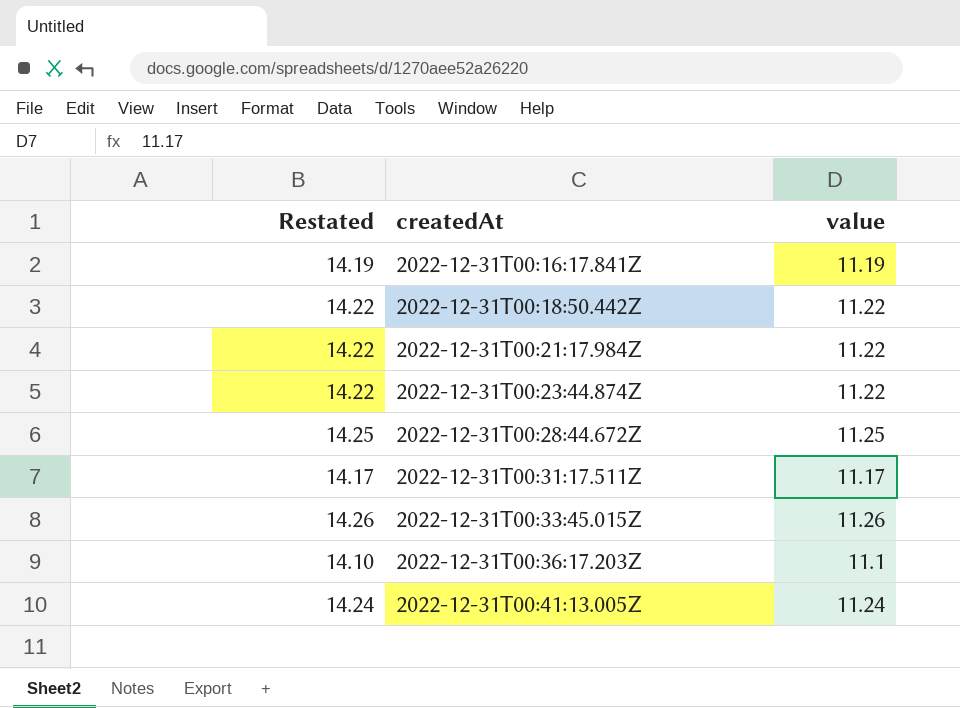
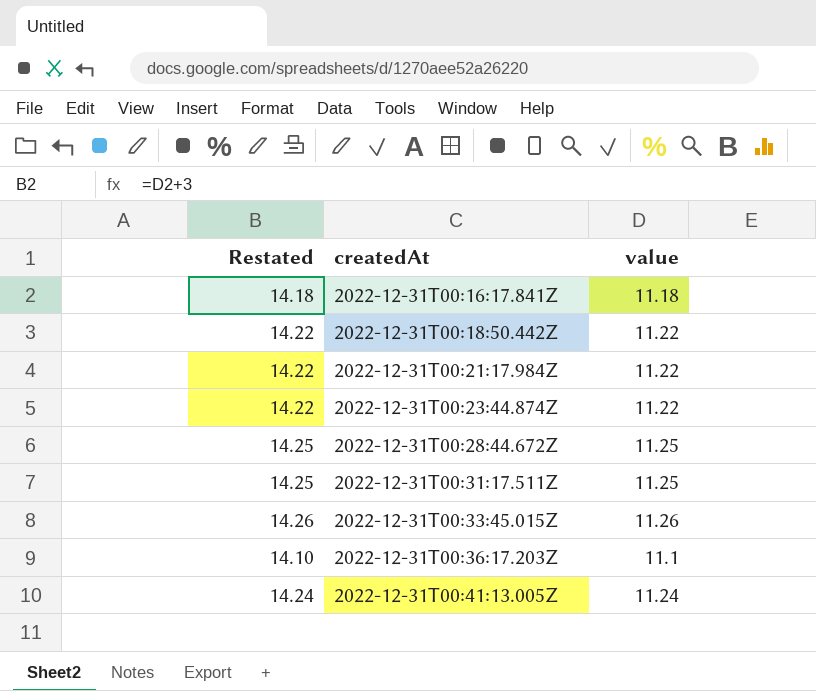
2022-12-31T00:16:17.841Z | Restated: 14.19 -> 14.18
2022-12-31T00:16:17.841Z | value: 11.19 -> 11.18
2022-12-31T00:31:17.511Z | Restated: 14.17 -> 14.25
2022-12-31T00:31:17.511Z | value: 11.17 -> 11.25

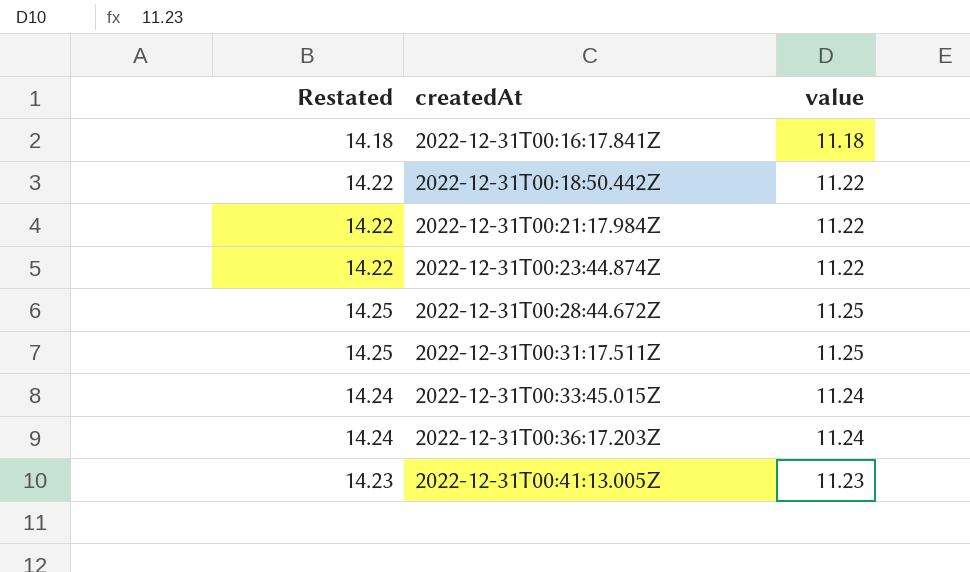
2022-12-31T00:33:45.015Z | Restated: 14.26 -> 14.24
2022-12-31T00:33:45.015Z | value: 11.26 -> 11.24
2022-12-31T00:36:17.203Z | Restated: 14.10 -> 14.24
2022-12-31T00:36:17.203Z | value: 11.1 -> 11.24
2022-12-31T00:41:13.005Z | Restated: 14.24 -> 14.23
2022-12-31T00:41:13.005Z | value: 11.24 -> 11.23

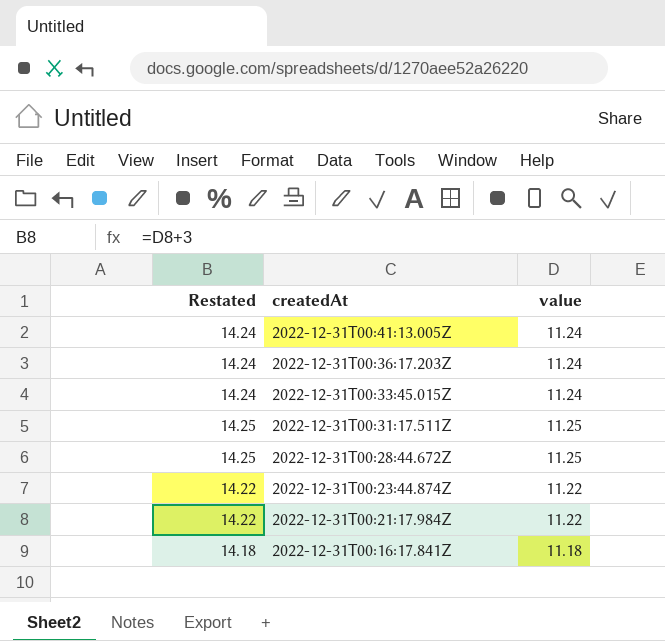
row order: createdAt ascending -> createdAt descending
row 2022-12-31T00:18:50.442Z: 14.22 | 11.22 -> none
2022-12-31T00:41:13.005Z | Restated: 14.23 -> 14.24
2022-12-31T00:41:13.005Z | value: 11.23 -> 11.24

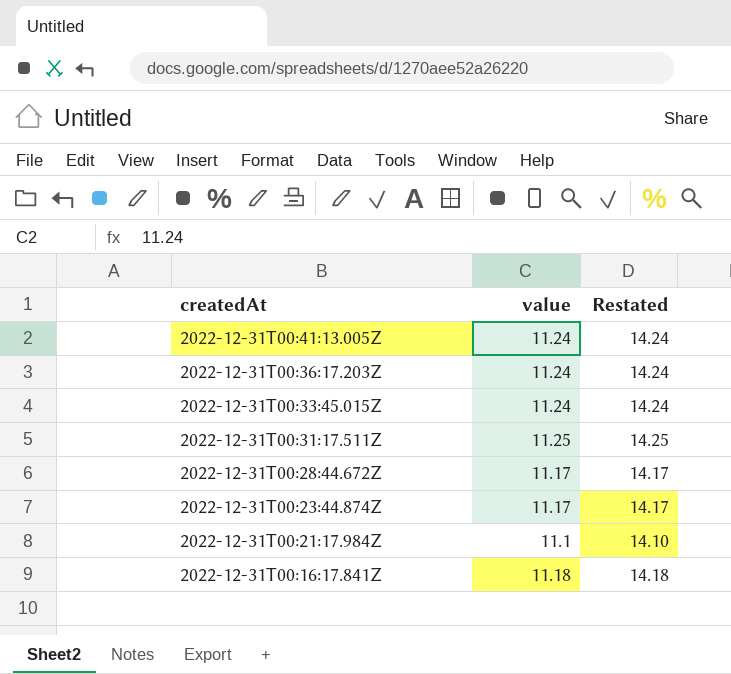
column Restated | position: 1 -> 3
2022-12-31T00:28:44.672Z | value: 11.25 -> 11.17
2022-12-31T00:28:44.672Z | Restated: 14.25 -> 14.17
2022-12-31T00:23:44.874Z | value: 11.22 -> 11.17
2022-12-31T00:23:44.874Z | Restated: 14.22 -> 14.17
2022-12-31T00:21:17.984Z | value: 11.22 -> 11.1
2022-12-31T00:21:17.984Z | Restated: 14.22 -> 14.10

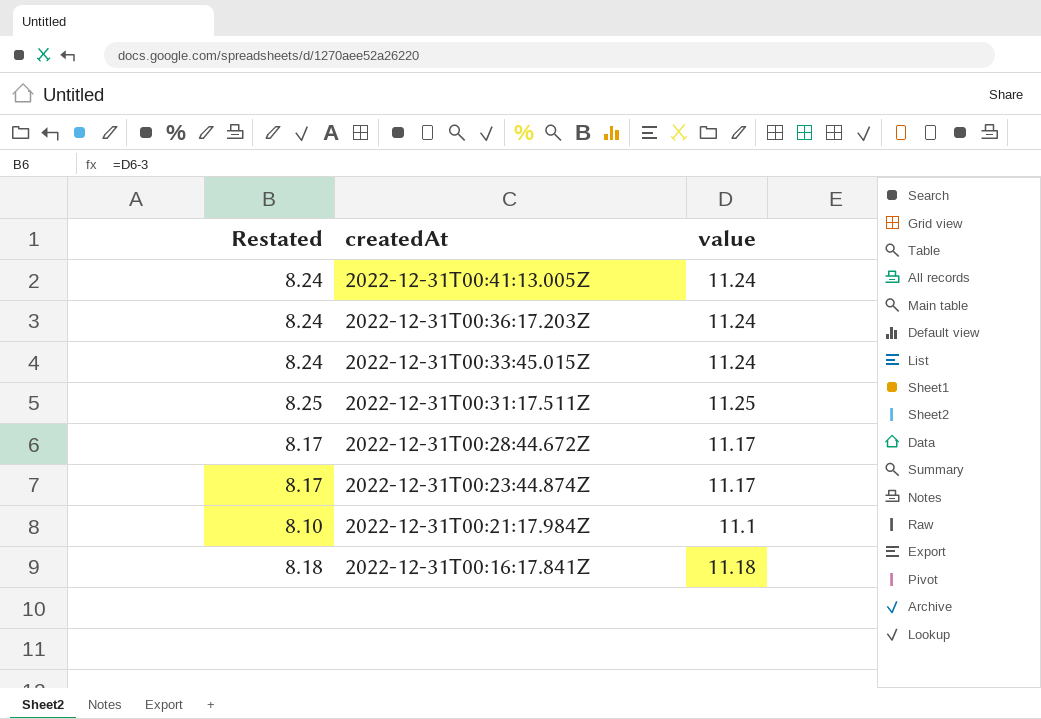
column Restated | formula: [value] + 3 -> [value] - 3
column Restated | position: 3 -> 1

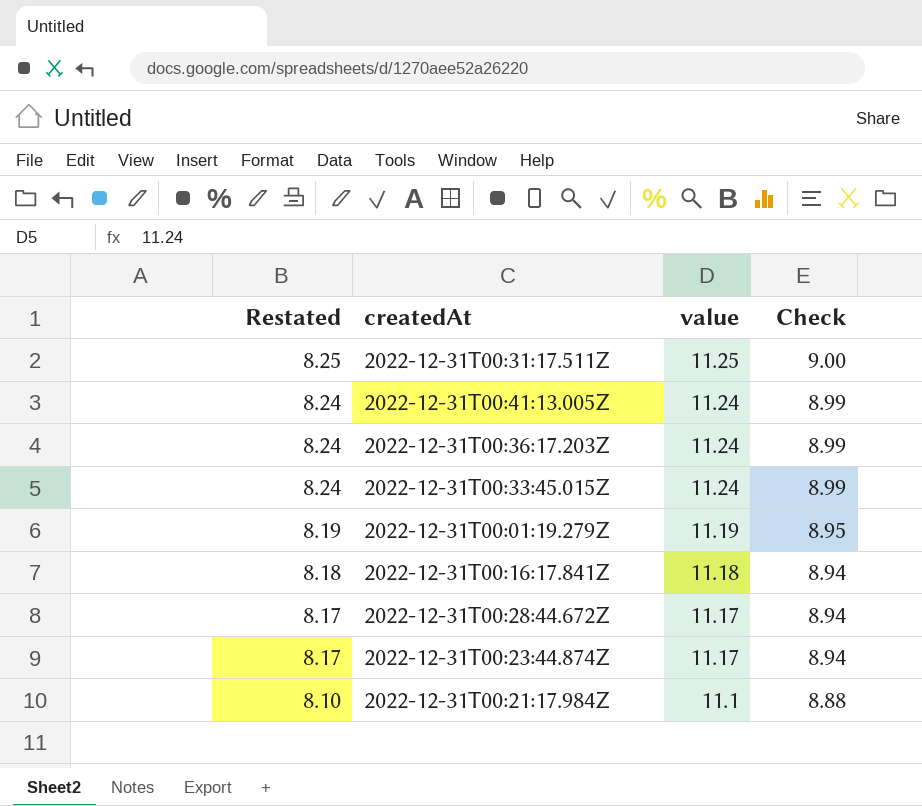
row order: createdAt descending -> Restated descending
column Check | formula: none -> [value] * 0.8
row 2022-12-31T00:01:19.279Z: none -> 8.19 | 11.19 | 8.95

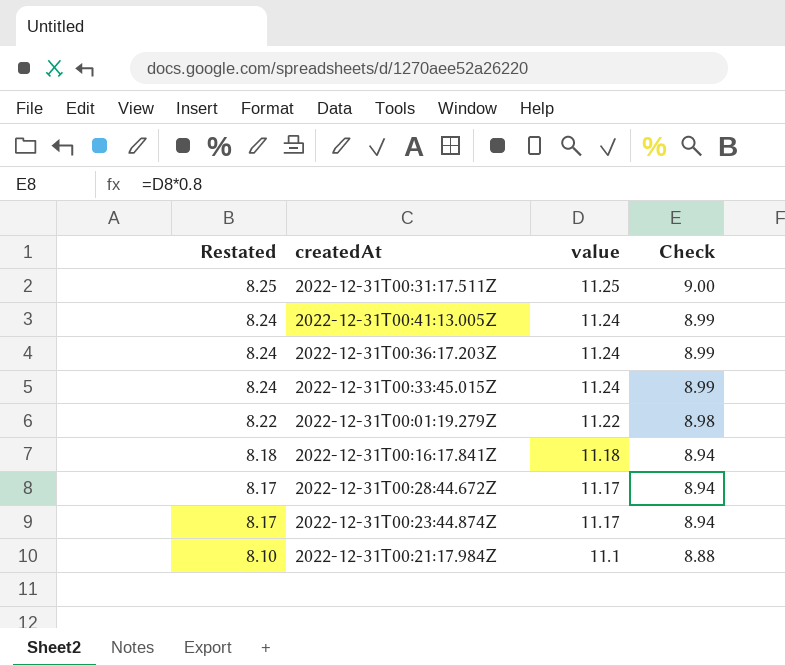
2022-12-31T00:01:19.279Z | Restated: 8.19 -> 8.22
2022-12-31T00:01:19.279Z | value: 11.19 -> 11.22
2022-12-31T00:01:19.279Z | Check: 8.95 -> 8.98

